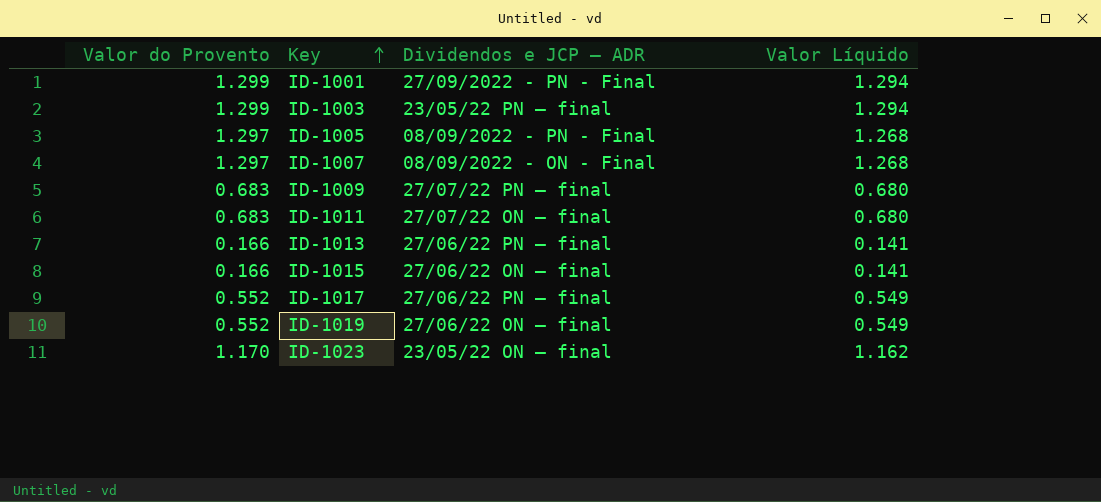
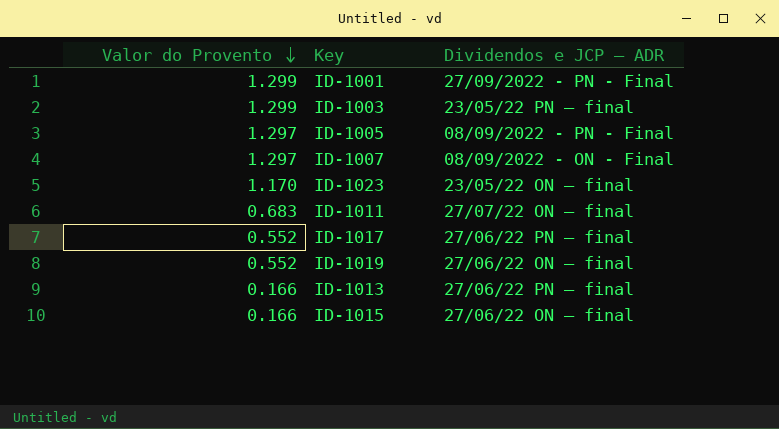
row order: Key ascending -> Valor do Provento descending
column Valor Líquido | position: 4 -> none
row ID-1009: 0.683 | 27/07/22 PN – final | 0.680 -> none

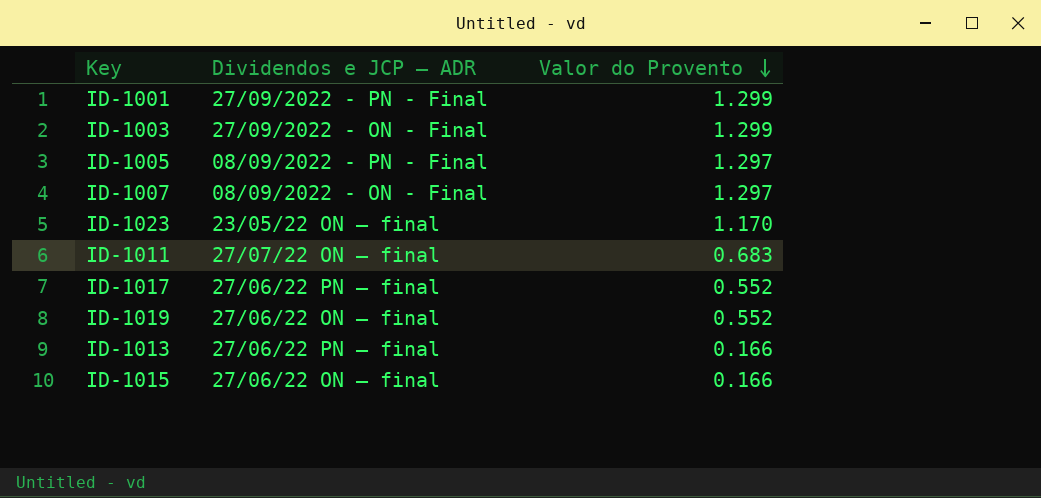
column Valor do Provento | position: 1 -> 3
ID-1003 | Dividendos e JCP – ADR: 23/05/22 PN – final -> 27/09/2022 - ON - Final

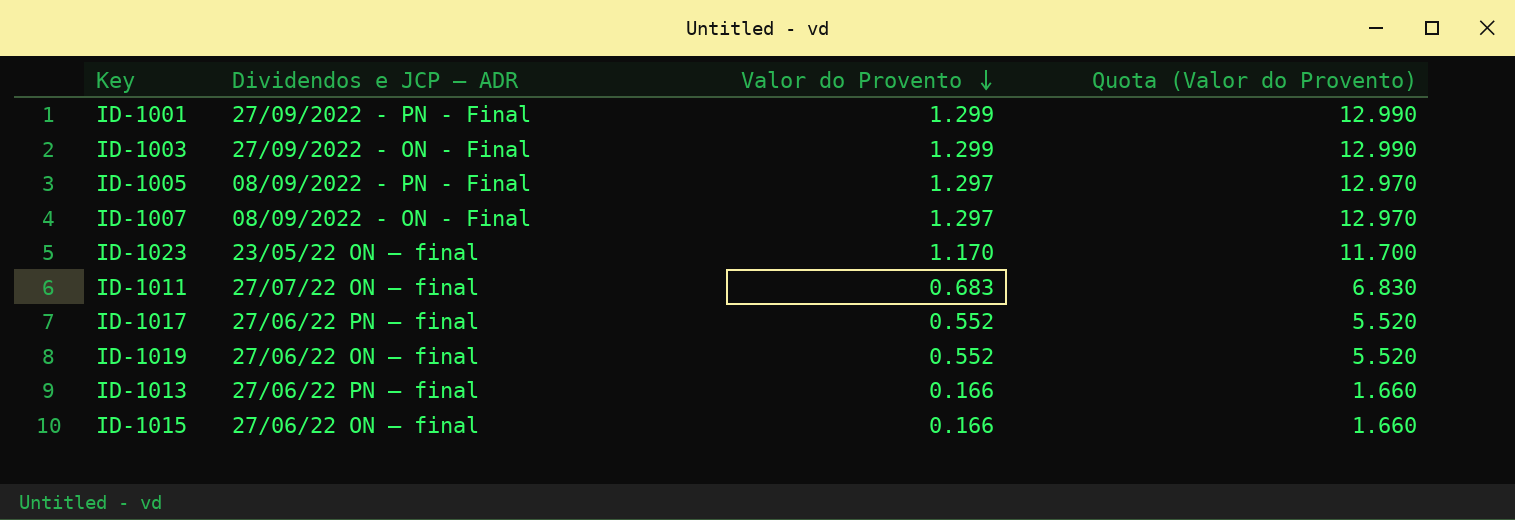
column Quota (Valor do Provento) | formula: none -> [Valor do Provento] * 10

